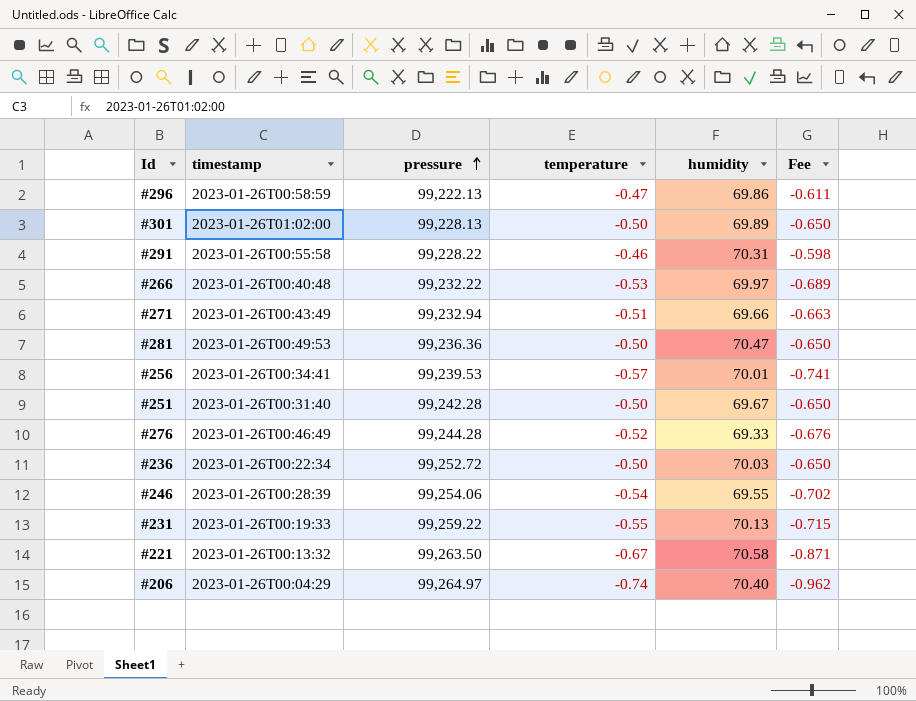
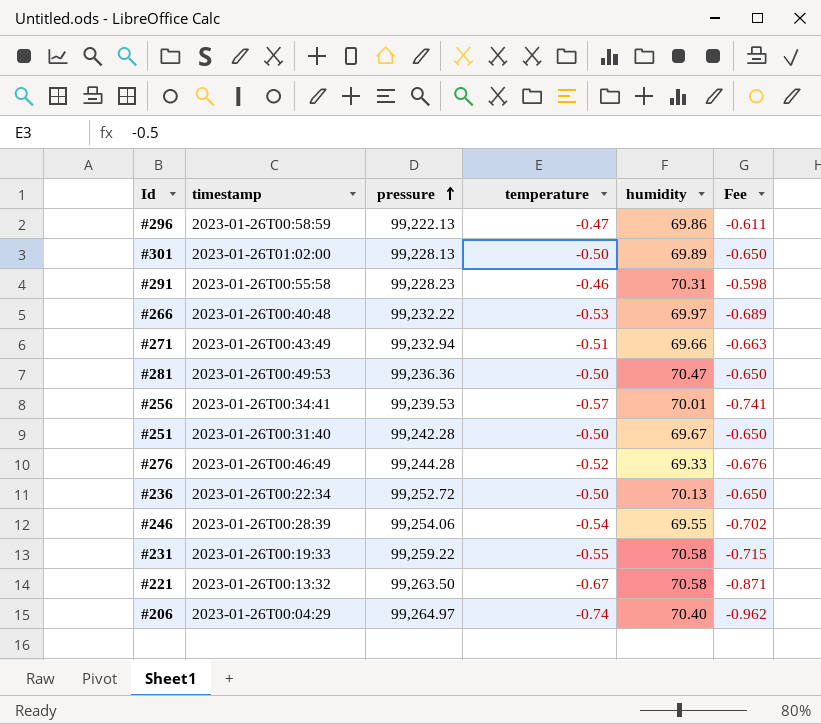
#291 | pressure: 99,228.22 -> 99,228.23
#236 | humidity: 70.03 -> 70.13
#231 | humidity: 70.13 -> 70.58

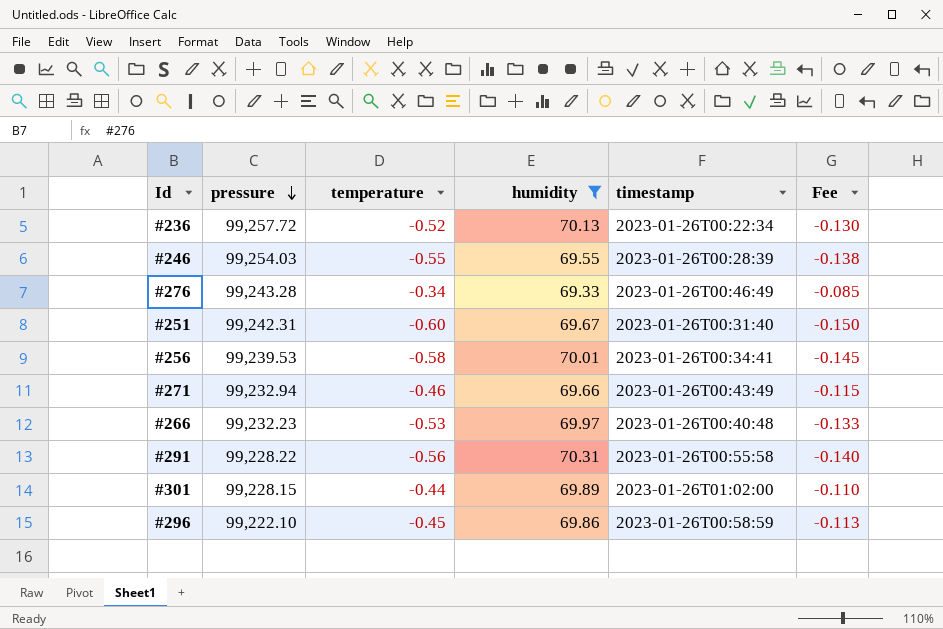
filter: none -> humidity <= 70.31
row order: pressure ascending -> pressure descending
column timestamp | position: 2 -> 5
column Fee | formula: [temperature] * 1.3 -> [temperature] * 0.25
#236 | pressure: 99,252.72 -> 99,257.72
#236 | temperature: -0.50 -> -0.52
#246 | pressure: 99,254.06 -> 99,254.03
#246 | temperature: -0.54 -> -0.55
#276 | pressure: 99,244.28 -> 99,243.28
#276 | temperature: -0.52 -> -0.34
#251 | pressure: 99,242.28 -> 99,242.31
#251 | temperature: -0.50 -> -0.60
#256 | temperature: -0.57 -> -0.58
#271 | temperature: -0.51 -> -0.46
#266 | pressure: 99,232.22 -> 99,232.23
#291 | pressure: 99,228.23 -> 99,228.22
#291 | temperature: -0.46 -> -0.56
#301 | pressure: 99,228.13 -> 99,228.15
#301 | temperature: -0.50 -> -0.44
#296 | pressure: 99,222.13 -> 99,222.10
#296 | temperature: -0.47 -> -0.45

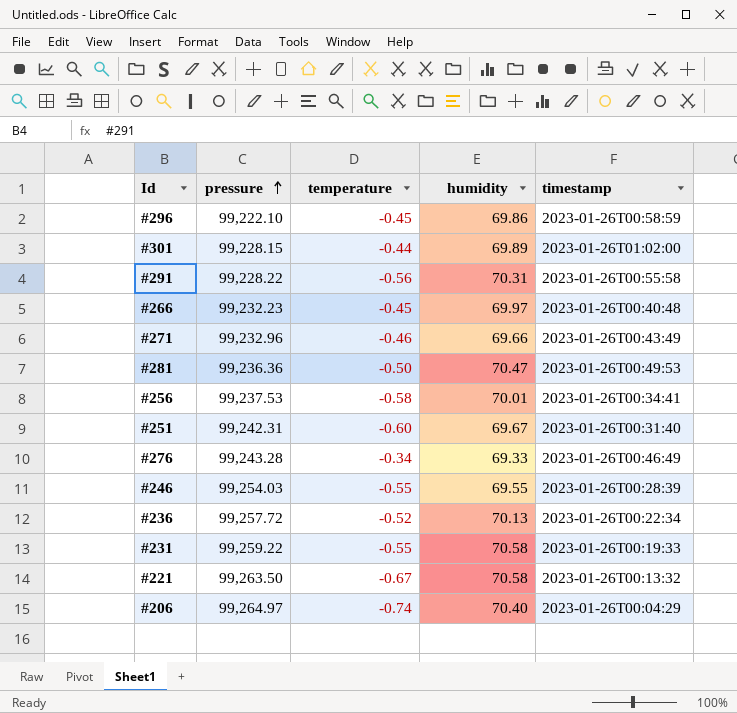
filter: humidity <= 70.31 -> none
row order: pressure descending -> pressure ascending
column Fee | formula: [temperature] * 0.25 -> none
#266 | temperature: -0.53 -> -0.45
#271 | pressure: 99,232.94 -> 99,232.96
#256 | pressure: 99,239.53 -> 99,237.53

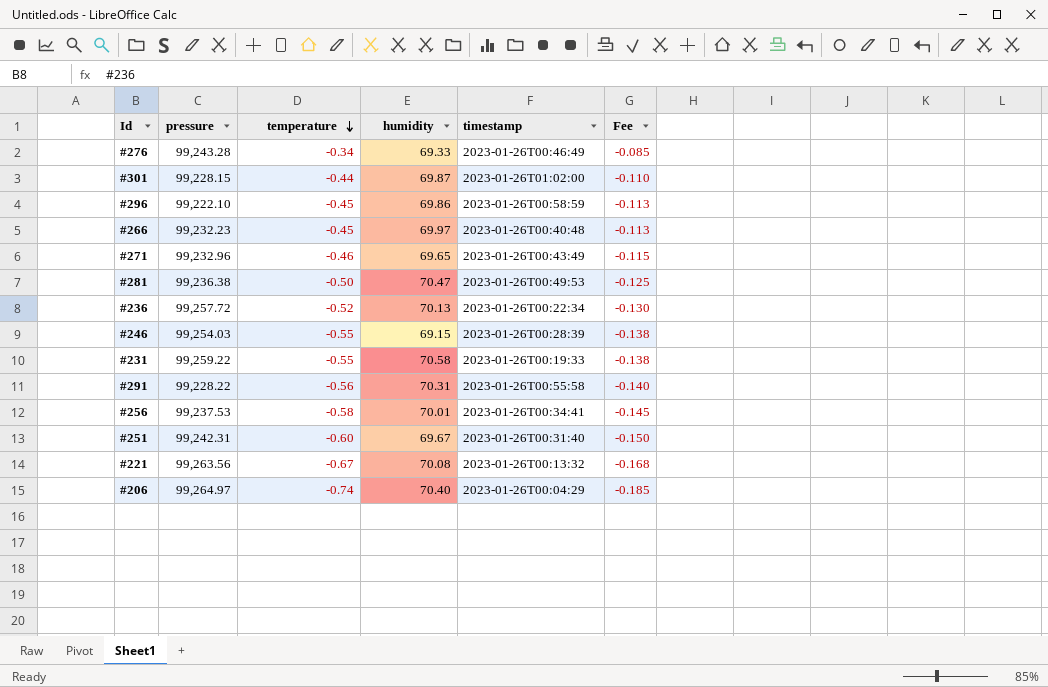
row order: pressure ascending -> temperature descending
column Fee | formula: none -> [temperature] * 0.25
#301 | humidity: 69.89 -> 69.87
#271 | humidity: 69.66 -> 69.65
#281 | pressure: 99,236.36 -> 99,236.38
#246 | humidity: 69.55 -> 69.15
#221 | pressure: 99,263.50 -> 99,263.56
#221 | humidity: 70.58 -> 70.08

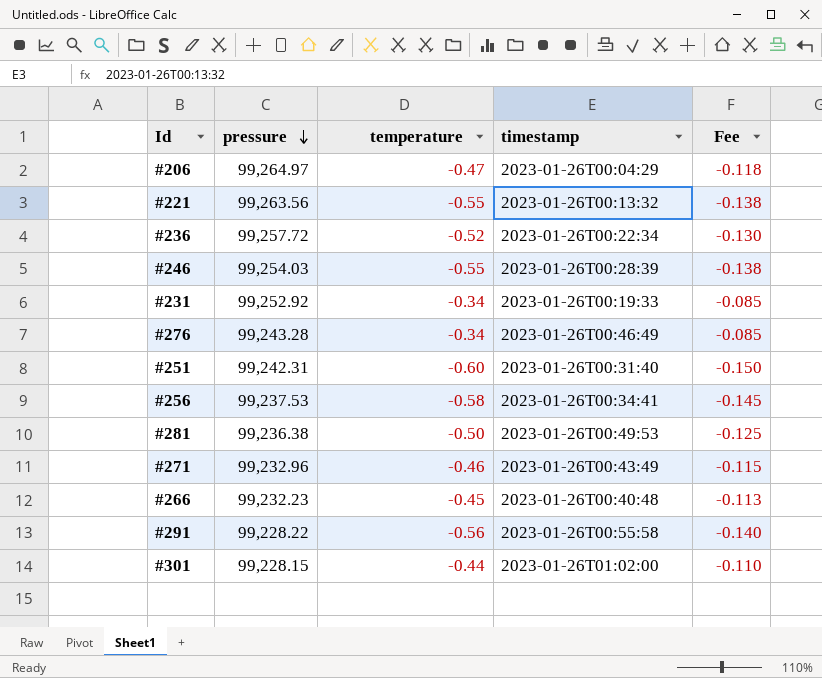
row order: temperature descending -> pressure descending
column humidity | position: 4 -> none
row #296: 99,222.10 | -0.45 | 69.86 | 2023-01-26T00:58:59 | -0.113 -> none
#206 | temperature: -0.74 -> -0.47
#206 | Fee: -0.185 -> -0.118
#221 | temperature: -0.67 -> -0.55
#221 | Fee: -0.168 -> -0.138
#231 | pressure: 99,259.22 -> 99,252.92
#231 | temperature: -0.55 -> -0.34
#231 | Fee: -0.138 -> -0.085

